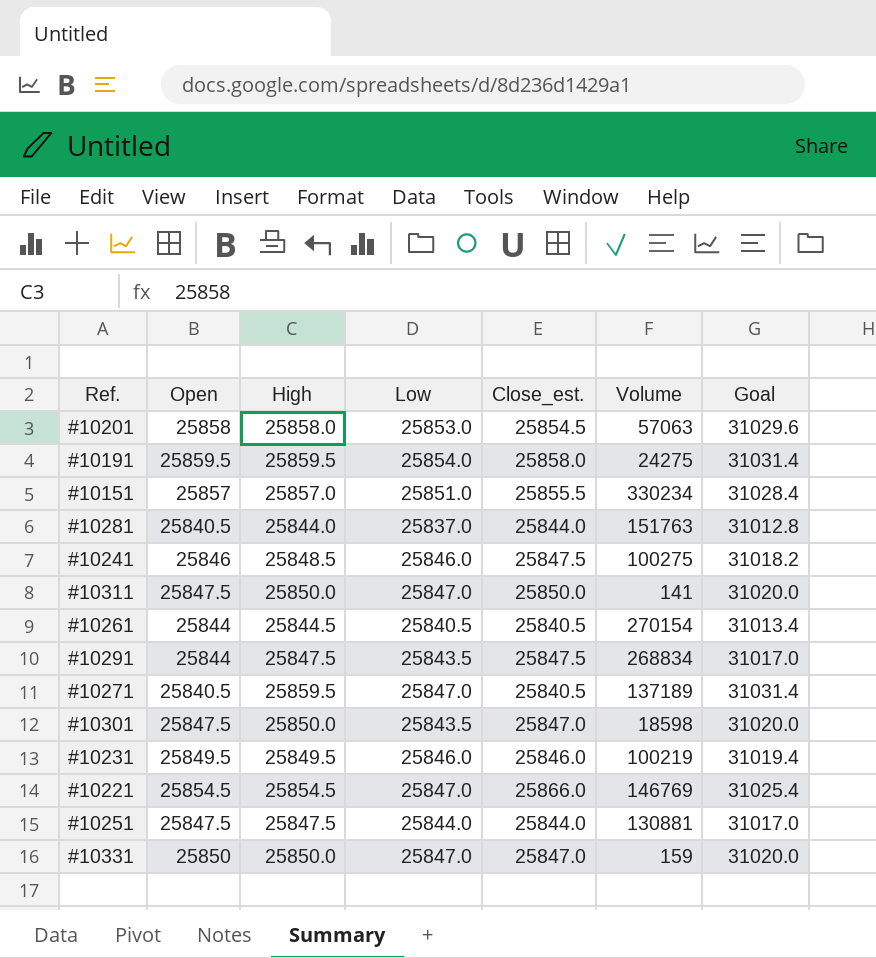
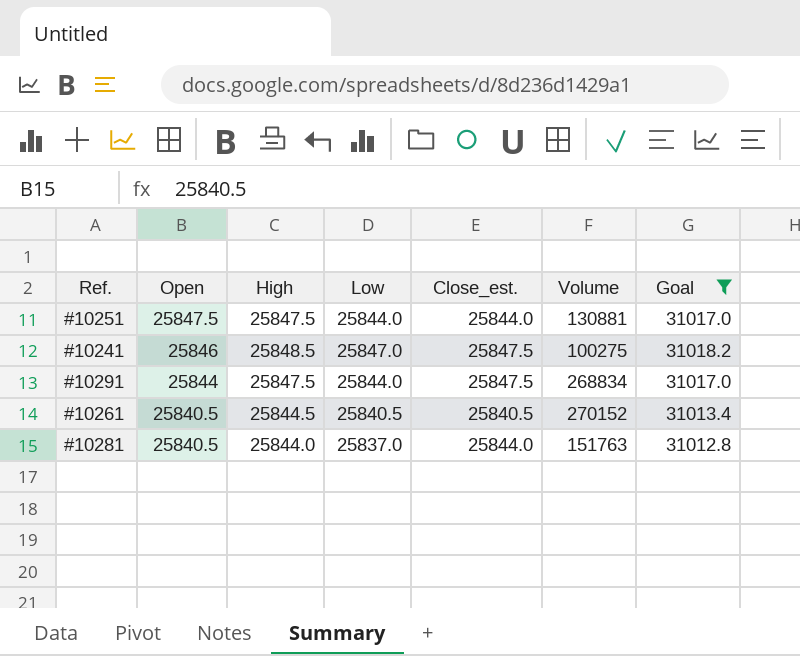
filter: none -> Goal <= 31018.2
row order: none -> Open descending
#10241 | Low: 25846.0 -> 25847.0
#10291 | Low: 25843.5 -> 25844.0
#10261 | Open: 25844 -> 25840.5
#10261 | Volume: 270154 -> 270152

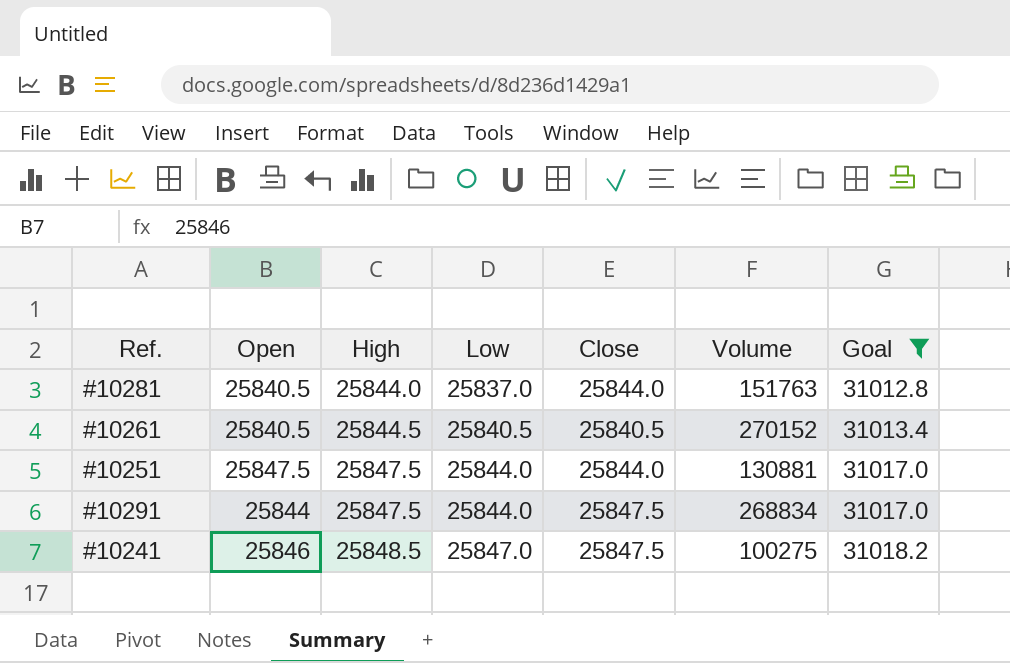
row order: Open descending -> High ascending
column name: Close_est. -> Close

